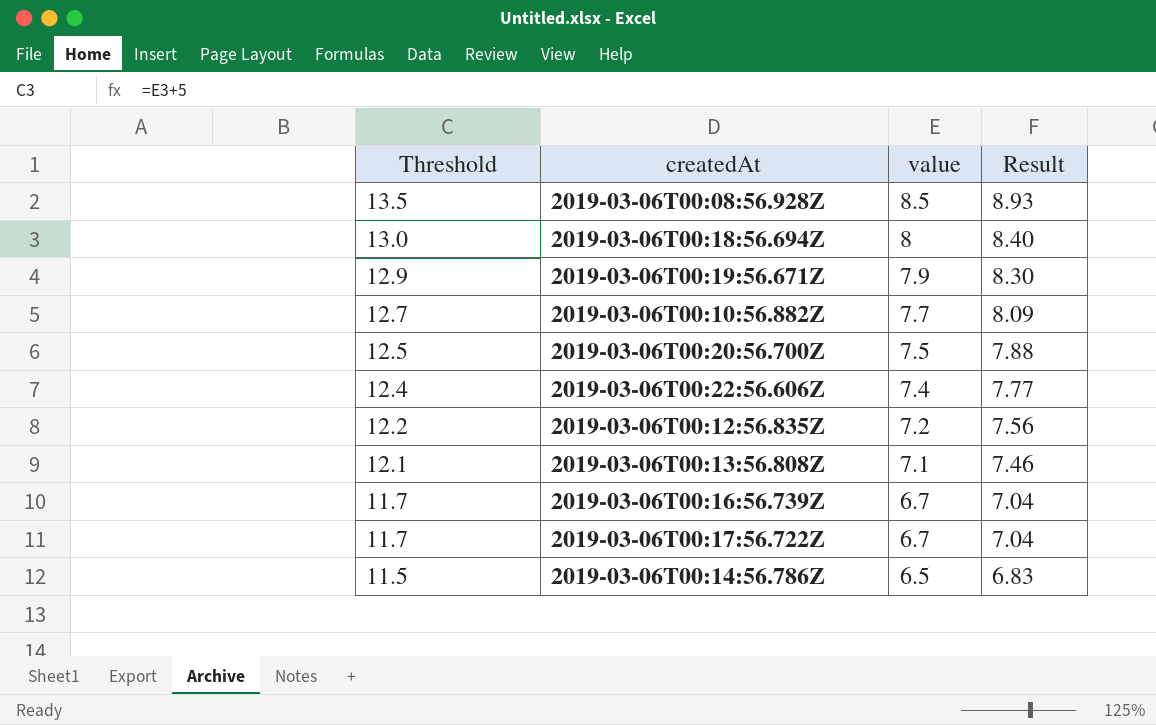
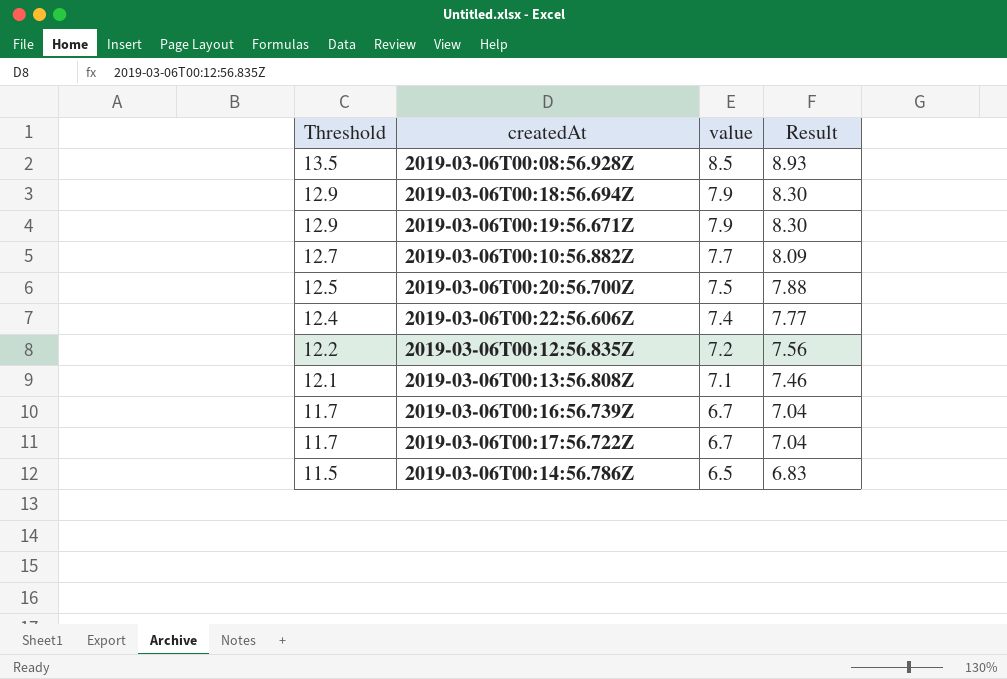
2019-03-06T00:18:56.694Z | Threshold: 13.0 -> 12.9
2019-03-06T00:18:56.694Z | value: 8 -> 7.9
2019-03-06T00:18:56.694Z | Result: 8.40 -> 8.30

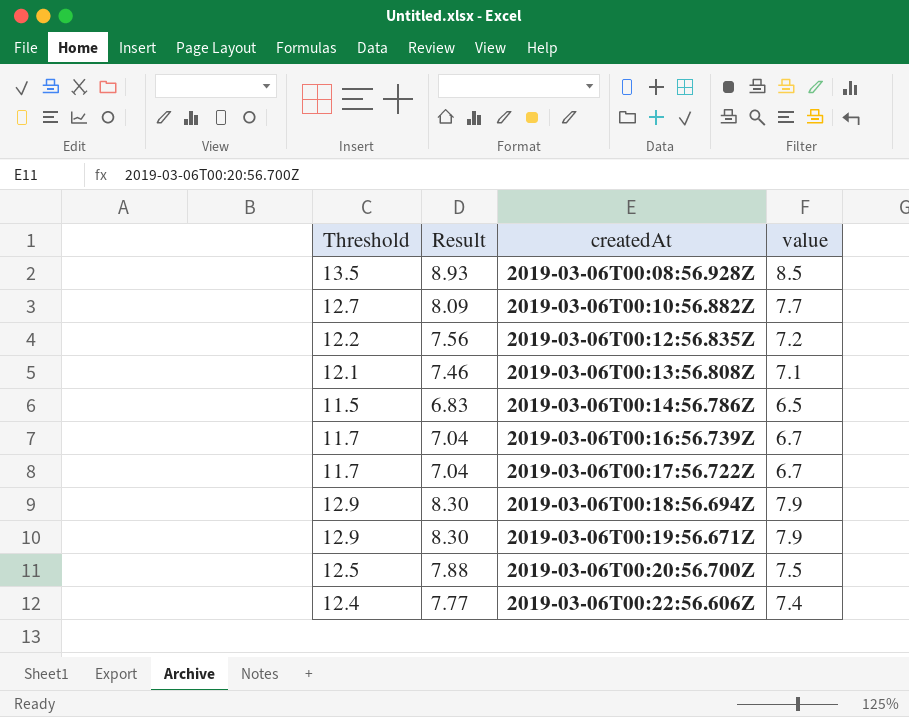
row order: Threshold descending -> createdAt ascending
column Result | position: 4 -> 2

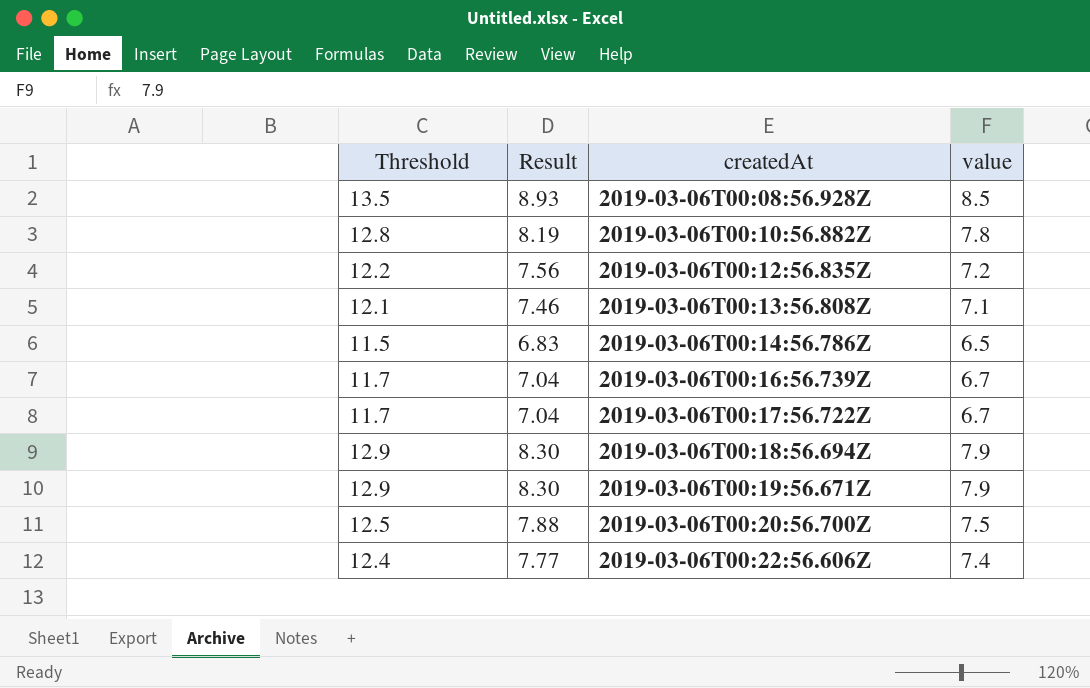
2019-03-06T00:10:56.882Z | Threshold: 12.7 -> 12.8
2019-03-06T00:10:56.882Z | Result: 8.09 -> 8.19
2019-03-06T00:10:56.882Z | value: 7.7 -> 7.8

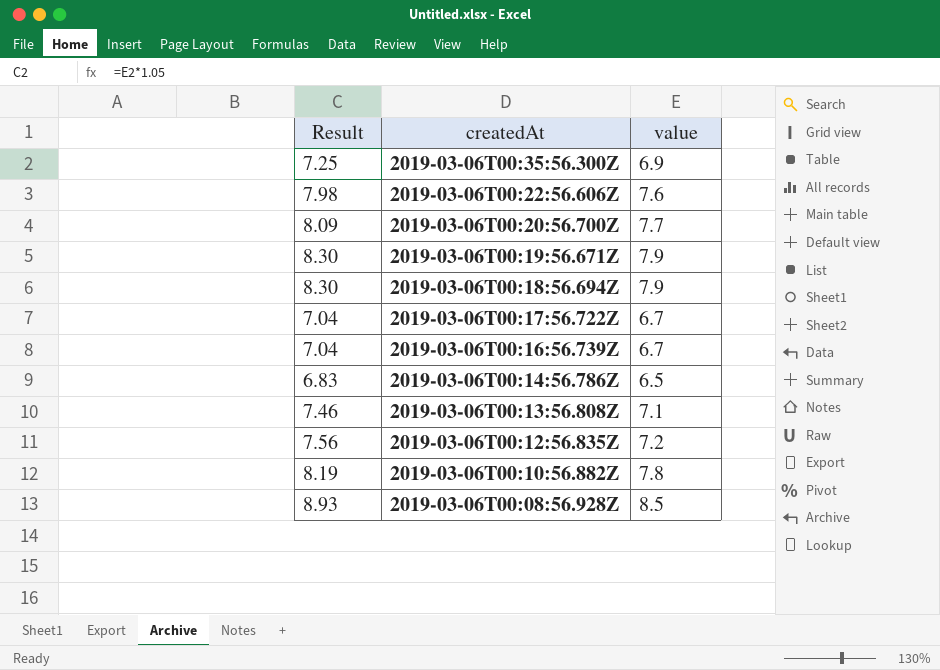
row order: createdAt ascending -> createdAt descending
column Threshold | formula: [value] + 5 -> none
row 2019-03-06T00:35:56.300Z: none -> 7.25 | 6.9
2019-03-06T00:22:56.606Z | Result: 7.77 -> 7.98
2019-03-06T00:22:56.606Z | value: 7.4 -> 7.6
2019-03-06T00:20:56.700Z | Result: 7.88 -> 8.09
2019-03-06T00:20:56.700Z | value: 7.5 -> 7.7

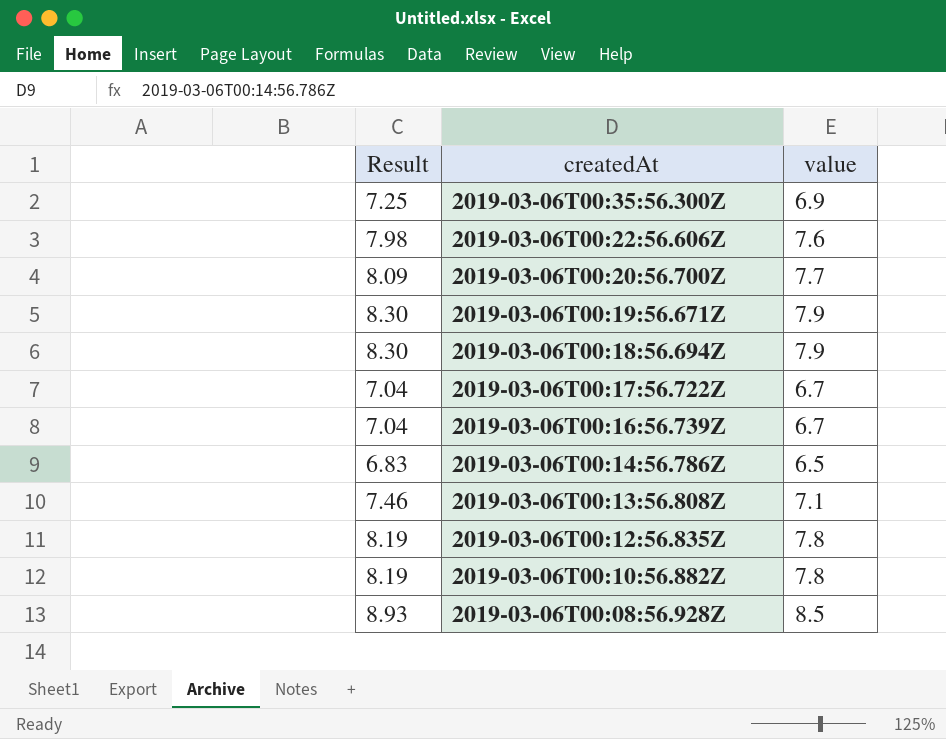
2019-03-06T00:12:56.835Z | Result: 7.56 -> 8.19
2019-03-06T00:12:56.835Z | value: 7.2 -> 7.8

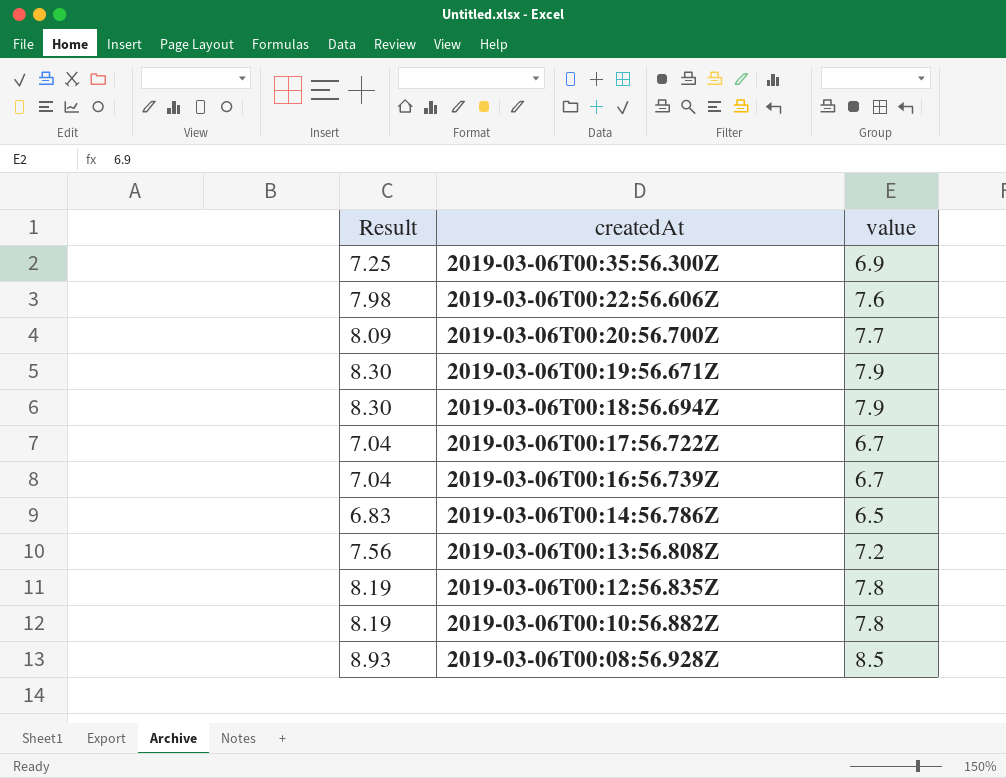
2019-03-06T00:13:56.808Z | Result: 7.46 -> 7.56
2019-03-06T00:13:56.808Z | value: 7.1 -> 7.2

